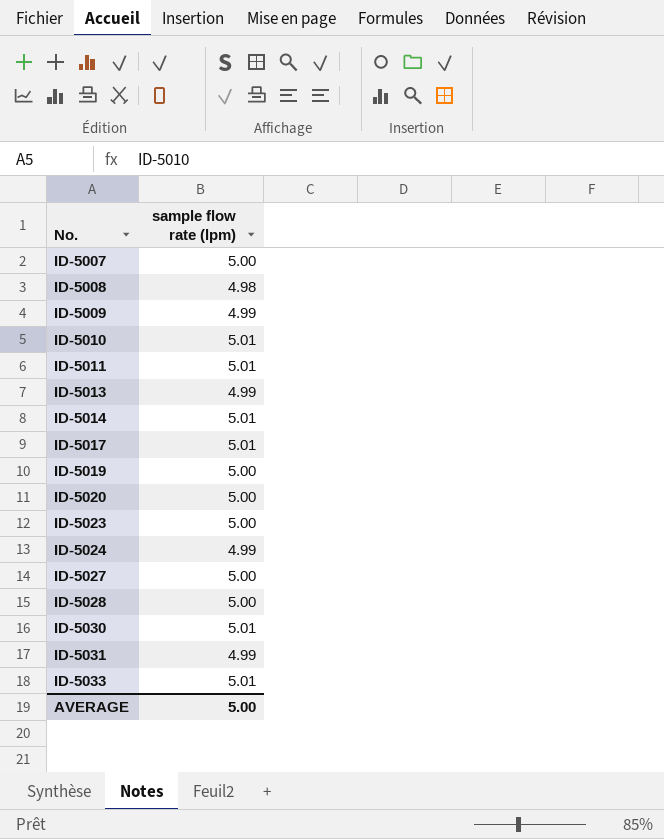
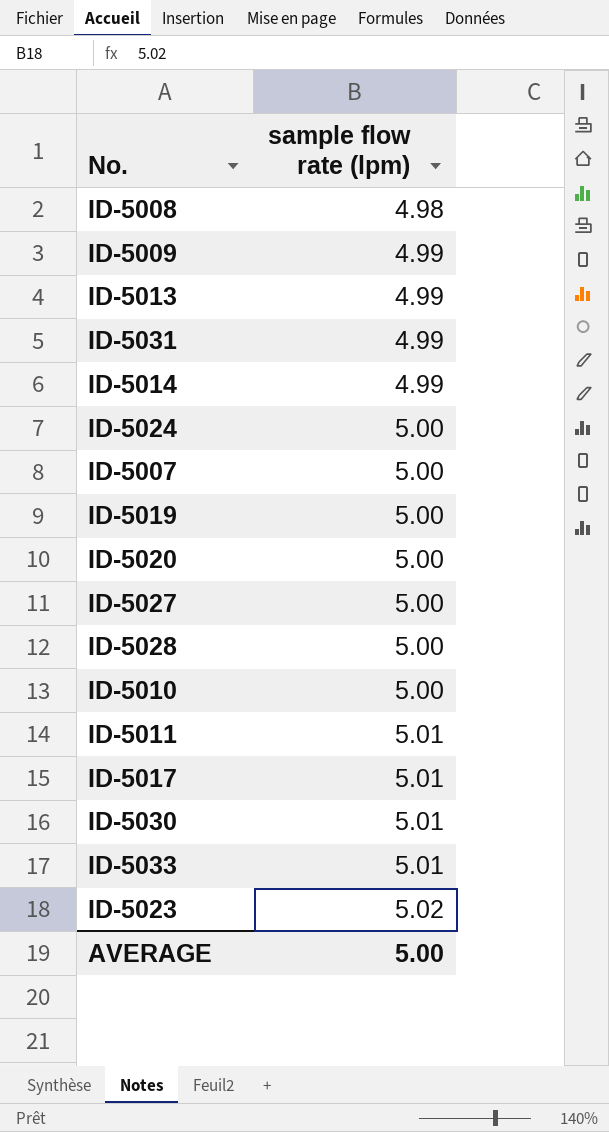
row order: No. ascending -> sample flow rate (lpm) ascending
ID-5014 | sample flow rate (lpm): 5.01 -> 4.99
ID-5024 | sample flow rate (lpm): 4.99 -> 5.00
ID-5010 | sample flow rate (lpm): 5.01 -> 5.00
ID-5023 | sample flow rate (lpm): 5.00 -> 5.02

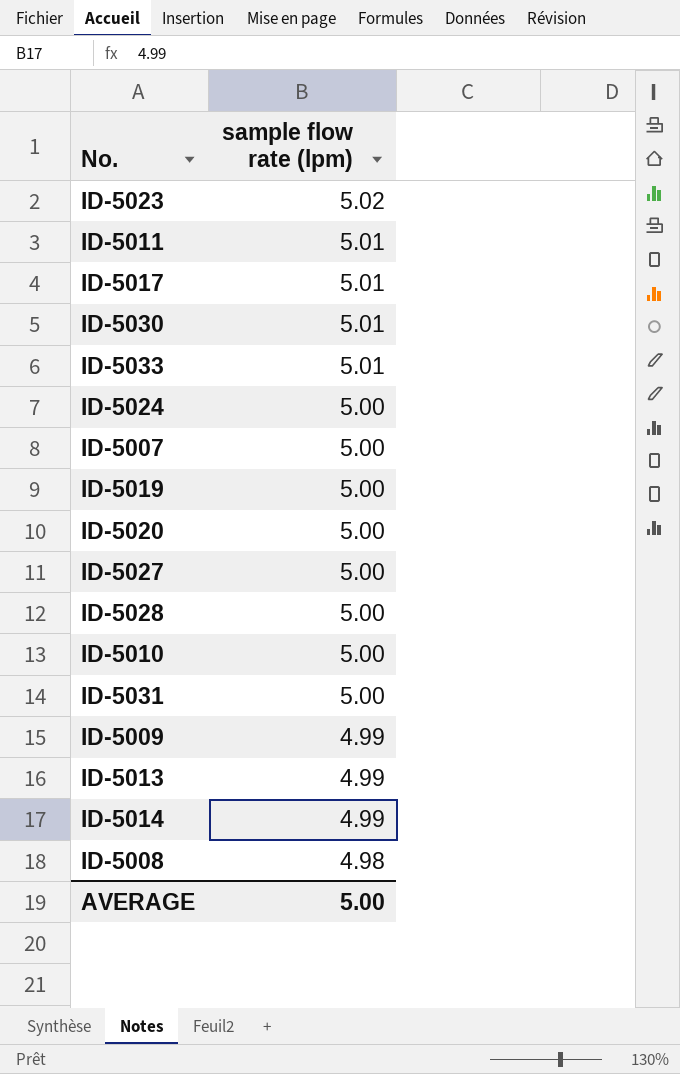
row order: sample flow rate (lpm) ascending -> sample flow rate (lpm) descending
ID-5031 | sample flow rate (lpm): 4.99 -> 5.00

